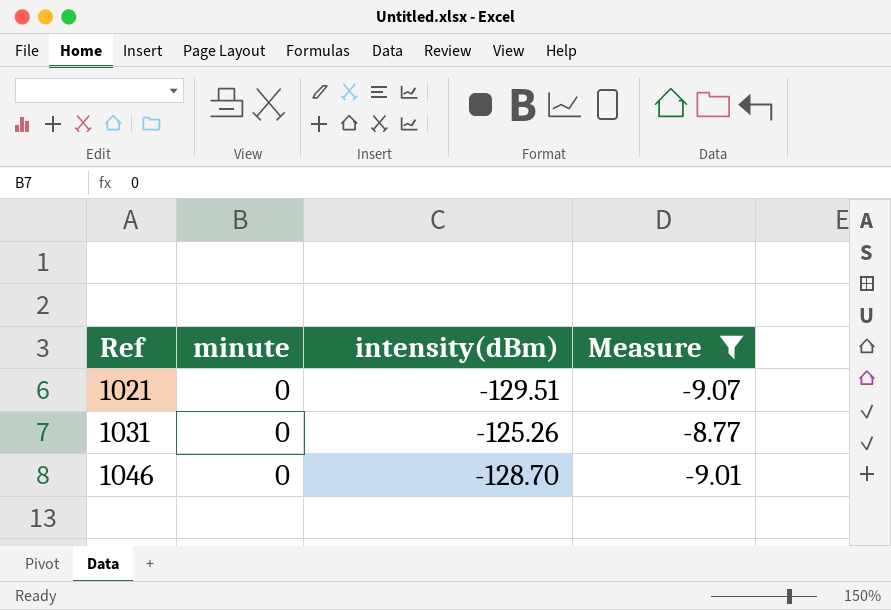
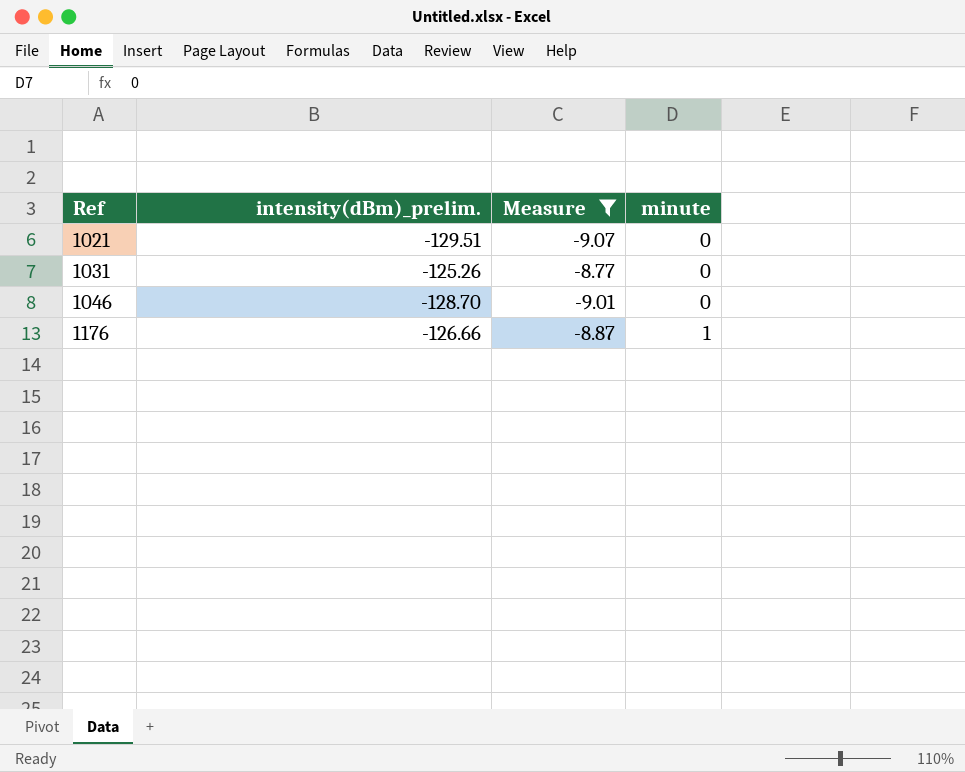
column name: intensity(dBm) -> intensity(dBm)_prelim.
column minute | position: 2 -> 4
row 1176: none -> -126.66 | -8.87 | 1

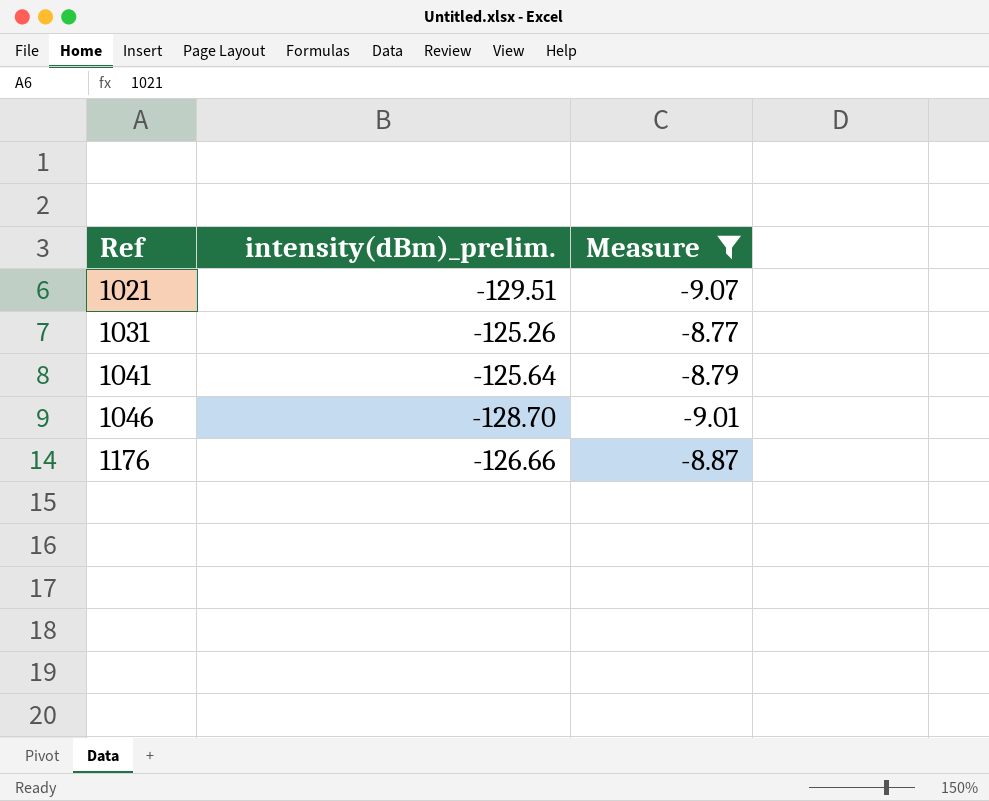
column minute | position: 4 -> none
row 1041: none -> -125.64 | -8.79

